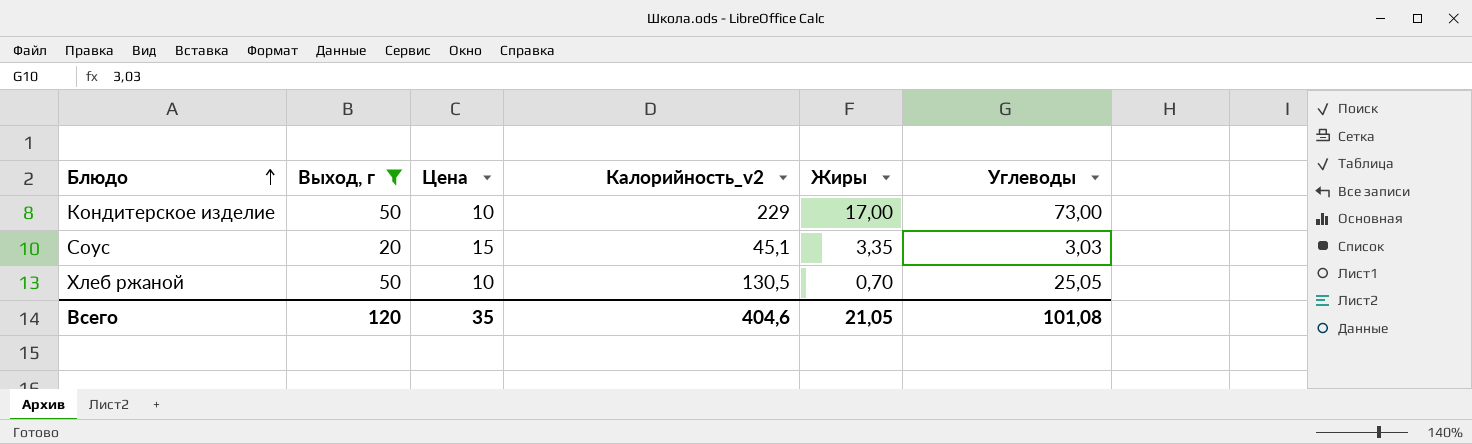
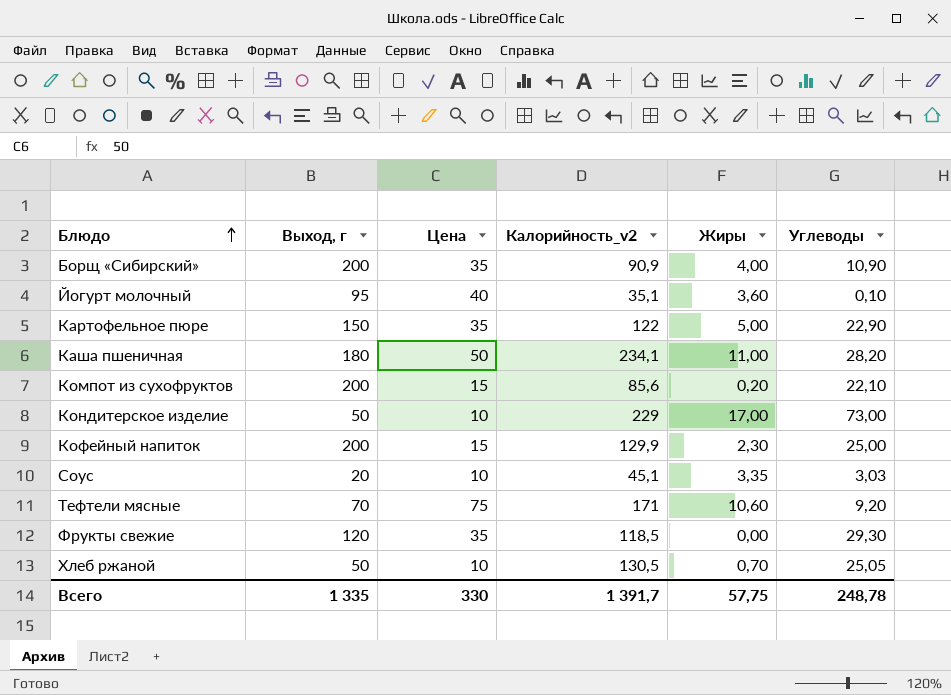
filter: Выход, г <= 50 -> none
Соус | Цена: 15 -> 10
Всего | Выход, г: 120 -> 1 335
Всего | Цена: 35 -> 330
Всего | Калорийность_v2: 404,6 -> 1 391,7
Всего | Жиры: 21,05 -> 57,75
Всего | Углеводы: 101,08 -> 248,78

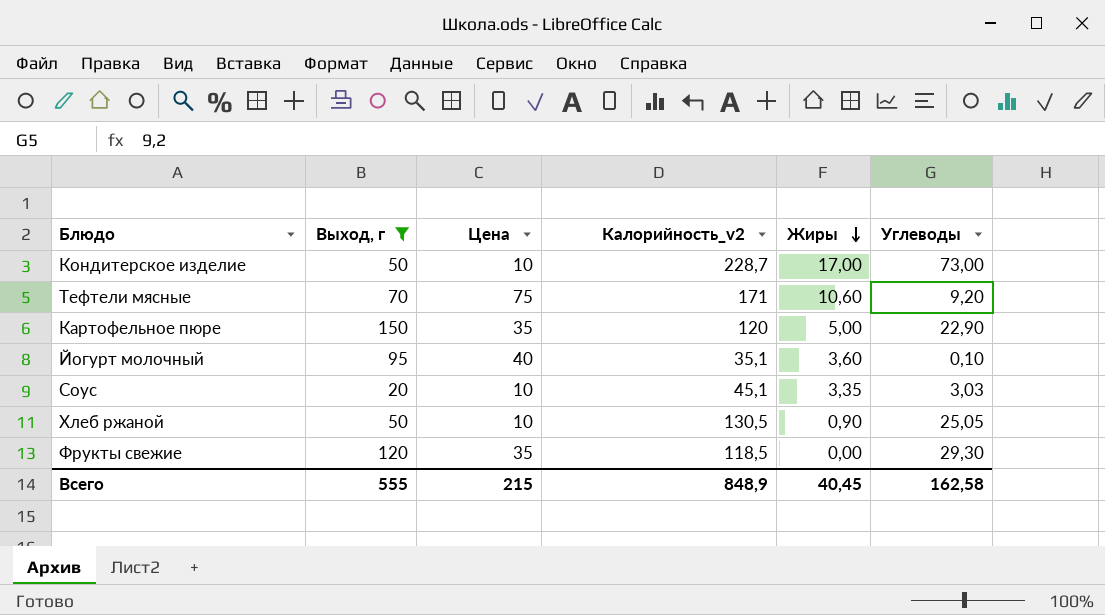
filter: none -> Выход, г <= 150
row order: Блюдо ascending -> Жиры descending
Кондитерское изделие | Калорийность_v2: 229 -> 228,7
Картофельное пюре | Калорийность_v2: 122 -> 120
Хлеб ржаной | Жиры: 0,70 -> 0,90
Всего | Выход, г: 1 335 -> 555
Всего | Цена: 330 -> 215
Всего | Калорийность_v2: 1 391,7 -> 848,9
Всего | Жиры: 57,75 -> 40,45
Всего | Углеводы: 248,78 -> 162,58

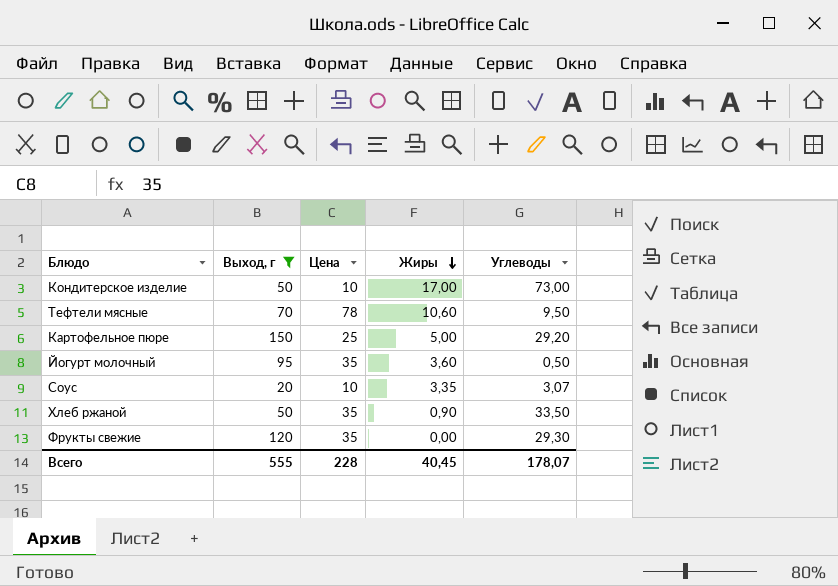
column Калорийность_v2 | position: 4 -> none
Тефтели мясные | Цена: 75 -> 78
Тефтели мясные | Углеводы: 9,20 -> 9,50
Картофельное пюре | Цена: 35 -> 25
Картофельное пюре | Углеводы: 22,90 -> 29,20
Йогурт молочный | Цена: 40 -> 35
Йогурт молочный | Углеводы: 0,10 -> 0,50
Соус | Углеводы: 3,03 -> 3,07
Хлеб ржаной | Цена: 10 -> 35
Хлеб ржаной | Углеводы: 25,05 -> 33,50
Всего | Цена: 215 -> 228
Всего | Углеводы: 162,58 -> 178,07

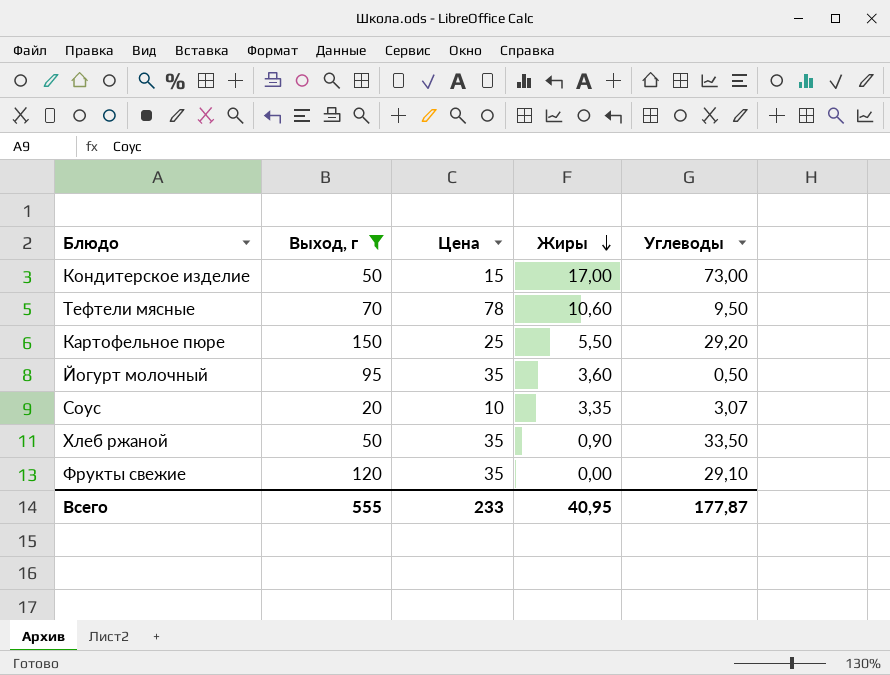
Кондитерское изделие | Цена: 10 -> 15
Картофельное пюре | Жиры: 5,00 -> 5,50
Фрукты свежие | Углеводы: 29,30 -> 29,10
Всего | Цена: 228 -> 233
Всего | Жиры: 40,45 -> 40,95
Всего | Углеводы: 178,07 -> 177,87

